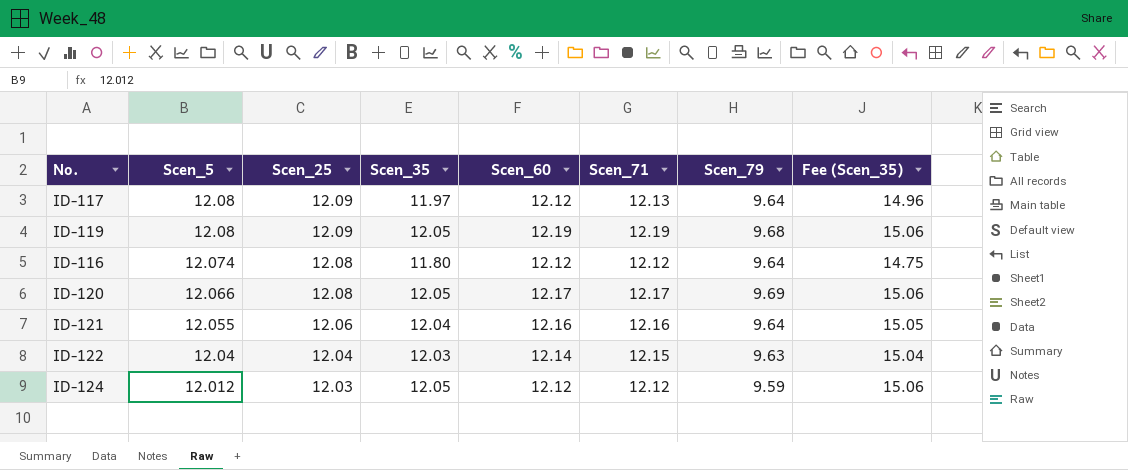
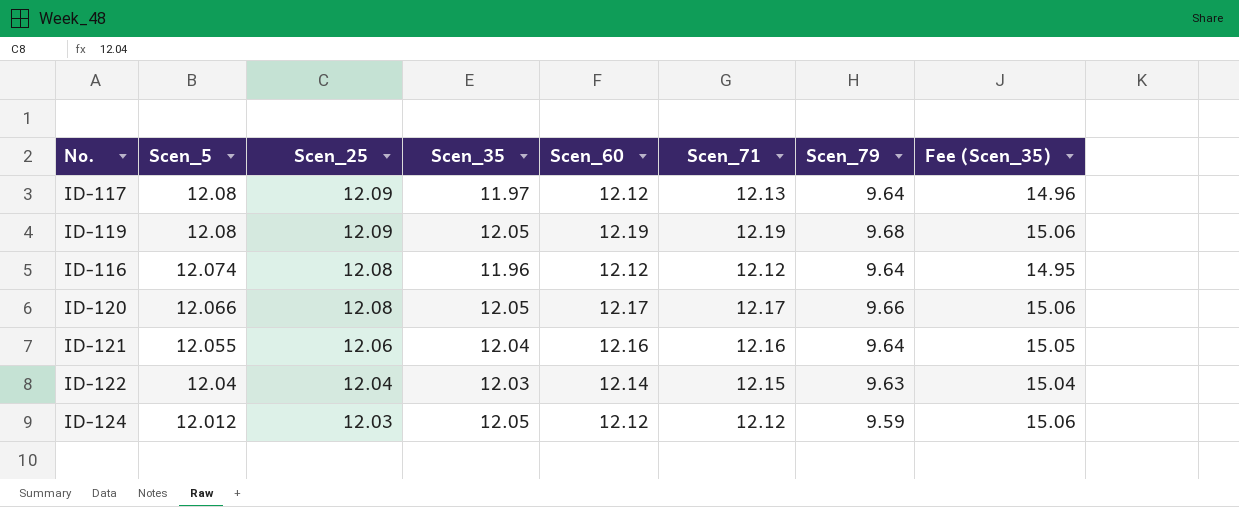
ID-116 | Scen_35: 11.80 -> 11.96
ID-116 | Fee (Scen_35): 14.75 -> 14.95
ID-120 | Scen_79: 9.69 -> 9.66

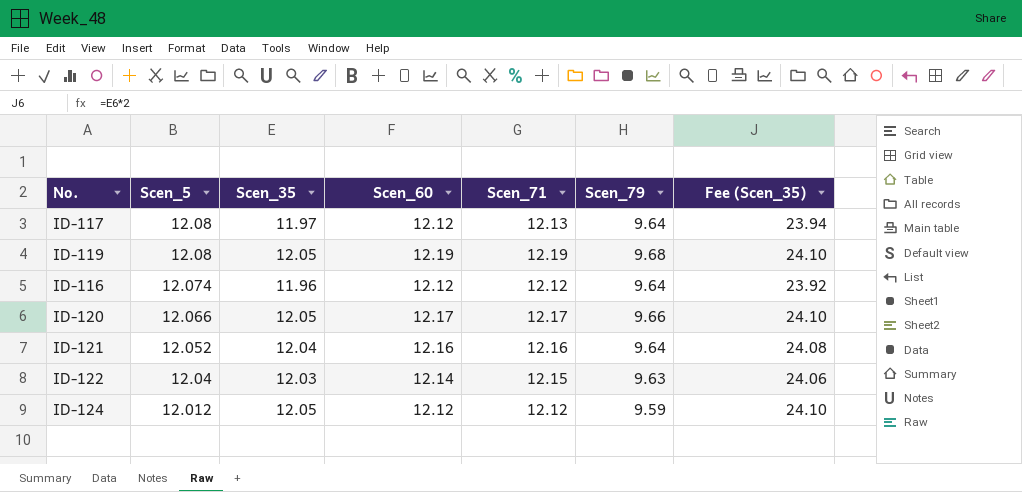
column Scen_25 | position: 3 -> none
column Fee (Scen_35) | formula: [Scen_35] * 1.25 -> [Scen_35] * 2
ID-121 | Scen_5: 12.055 -> 12.052

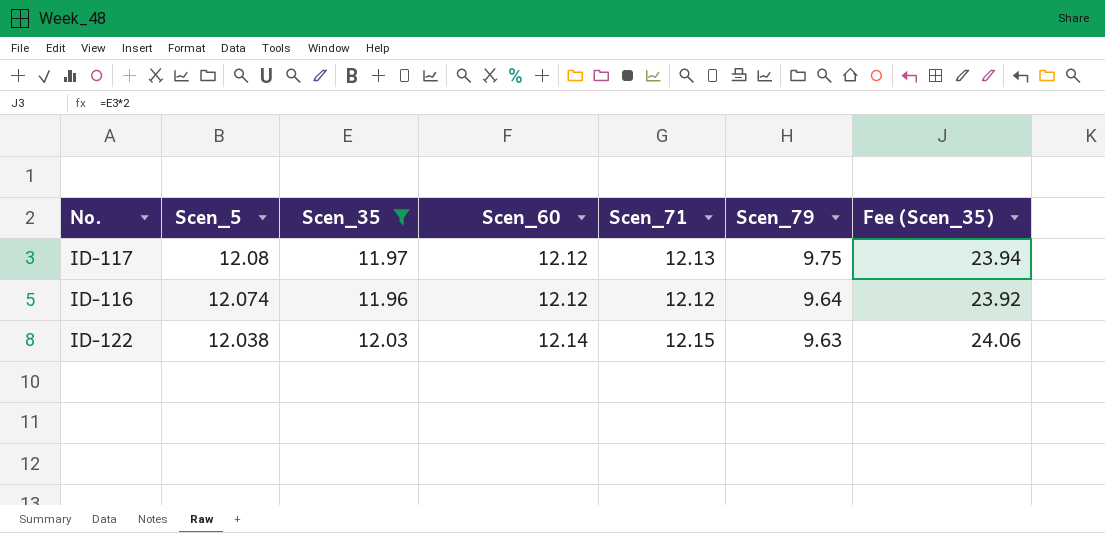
filter: none -> Scen_35 <= 12.03
ID-117 | Scen_79: 9.64 -> 9.75
ID-122 | Scen_5: 12.04 -> 12.038

